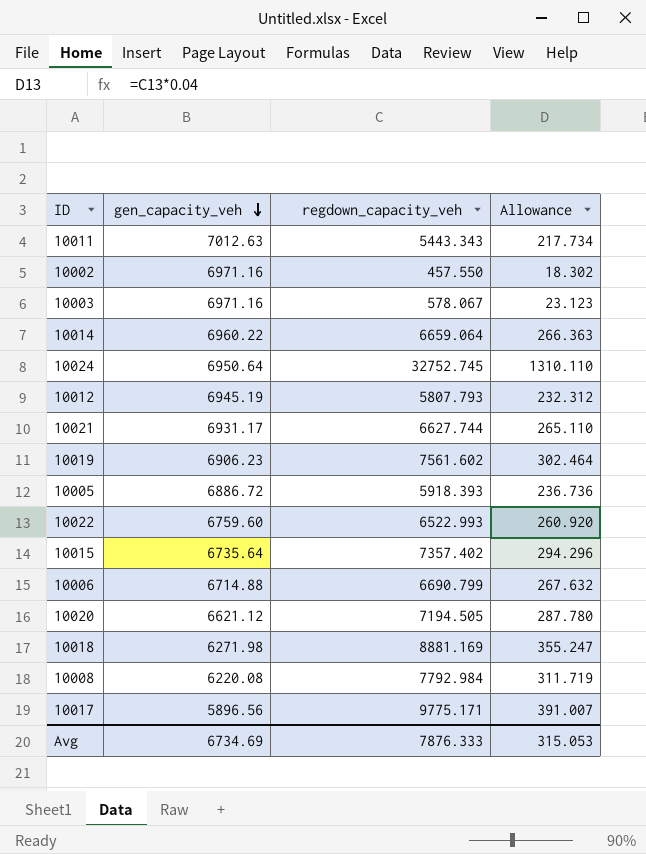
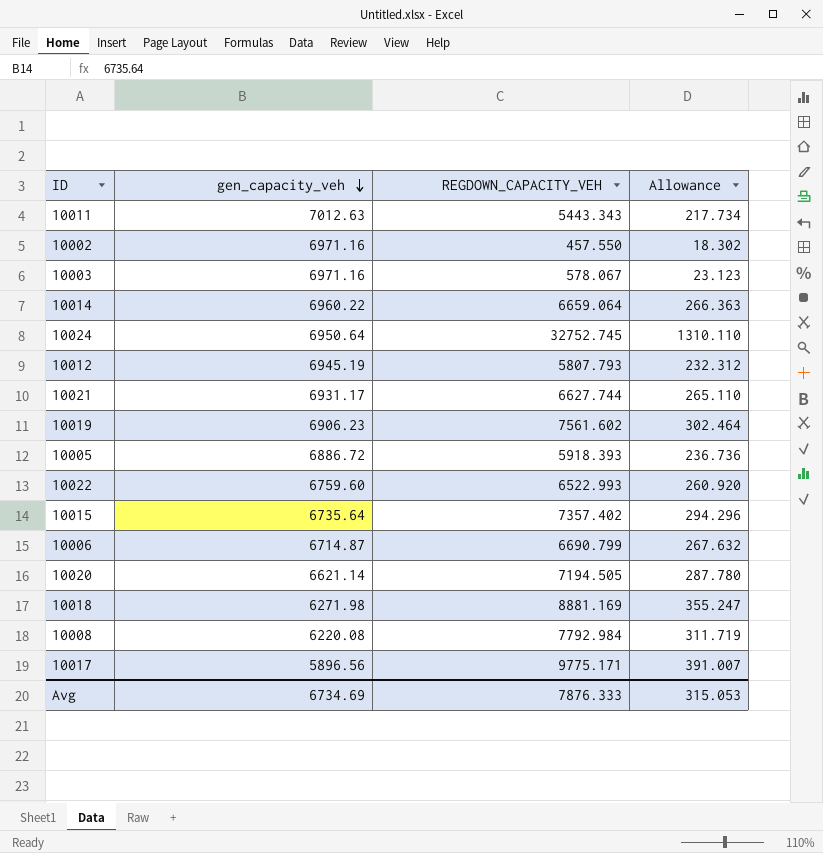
column name: regdown_capacity_veh -> REGDOWN_CAPACITY_VEH
10006 | gen_capacity_veh: 6714.88 -> 6714.87
10020 | gen_capacity_veh: 6621.12 -> 6621.14

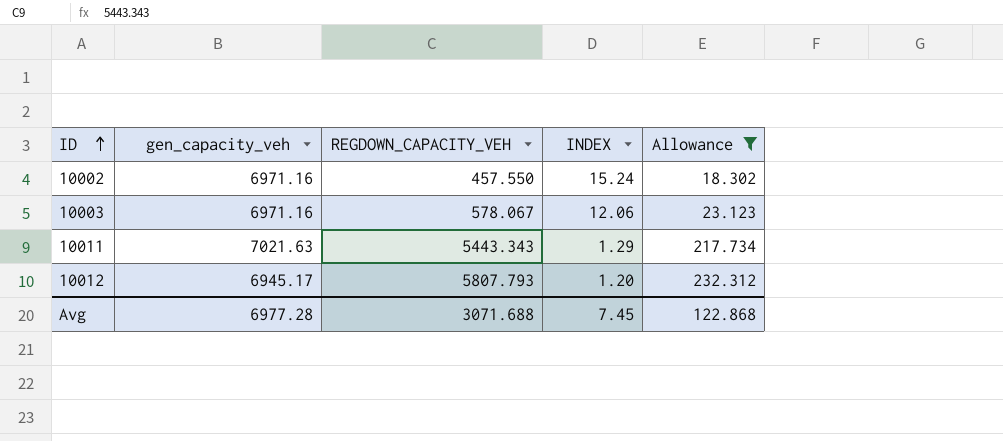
filter: none -> Allowance <= 232.312
row order: gen_capacity_veh descending -> ID ascending
column INDEX | formula: none -> [gen_capacity_veh] / [REGDOWN_CAPACITY_VEH]
10011 | gen_capacity_veh: 7012.63 -> 7021.63
10012 | gen_capacity_veh: 6945.19 -> 6945.17
Avg | gen_capacity_veh: 6734.69 -> 6977.28
Avg | REGDOWN_CAPACITY_VEH: 7876.333 -> 3071.688
Avg | Allowance: 315.053 -> 122.868

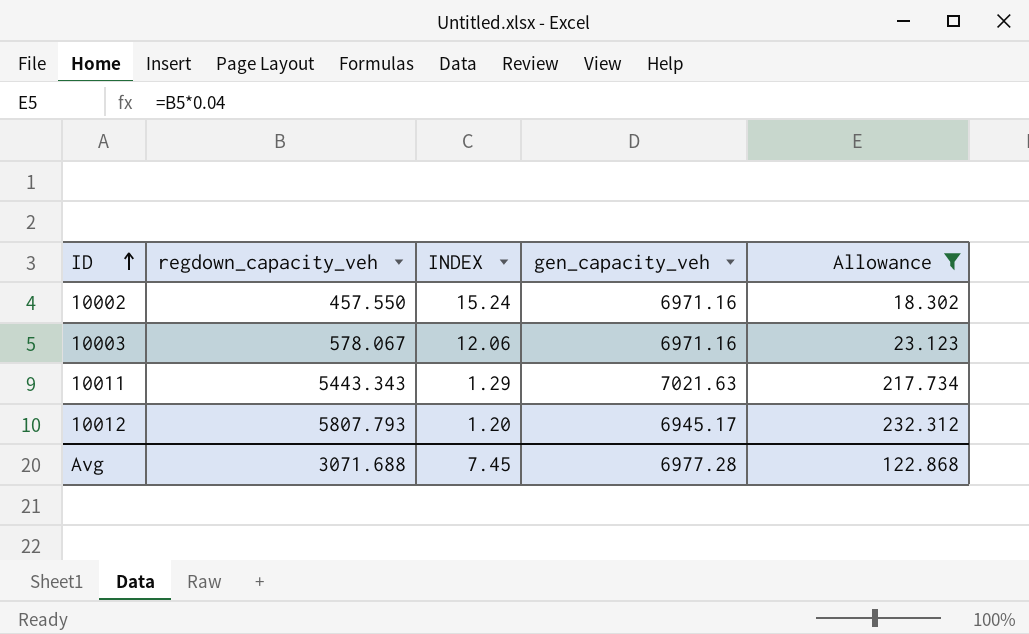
column name: REGDOWN_CAPACITY_VEH -> regdown_capacity_veh
column gen_capacity_veh | position: 2 -> 4

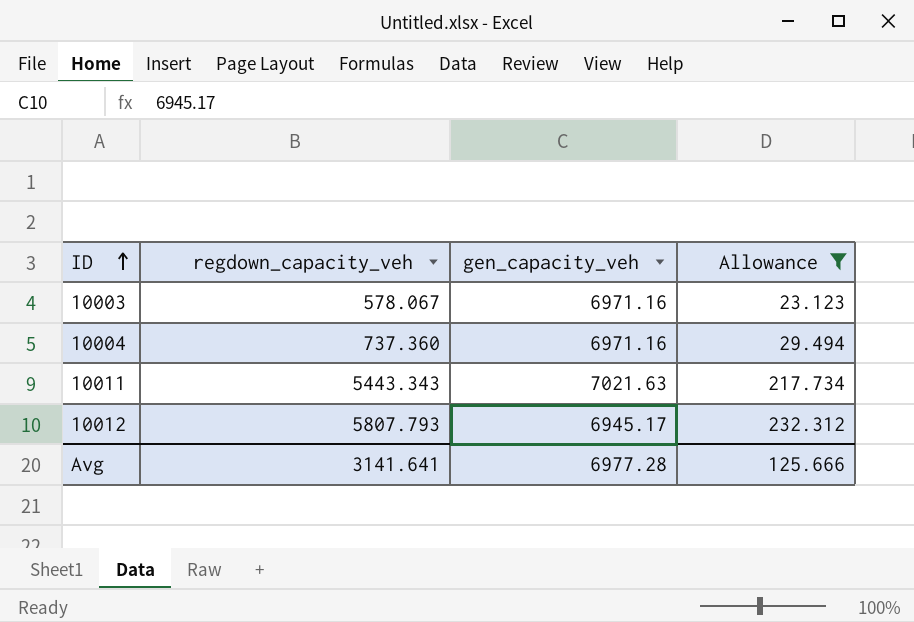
column INDEX | formula: [gen_capacity_veh] / [regdown_capacity_veh] -> none
row 10002: 457.550 | 15.24 | 6971.16 | 18.302 -> none
row 10004: none -> 737.360 | 6971.16 | 29.494
Avg | regdown_capacity_veh: 3071.688 -> 3141.641
Avg | Allowance: 122.868 -> 125.666

